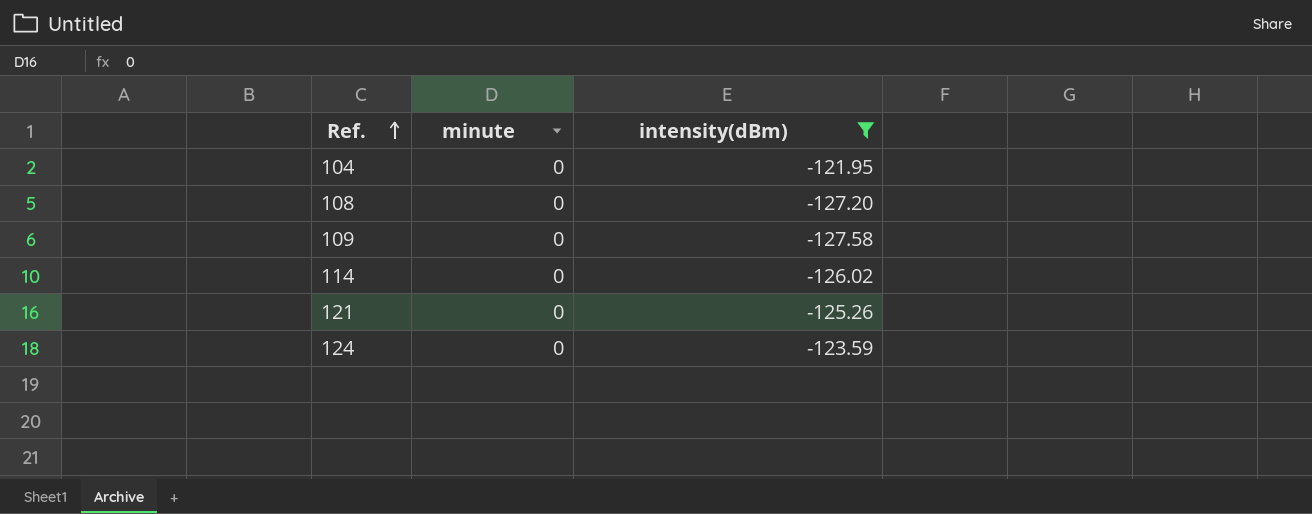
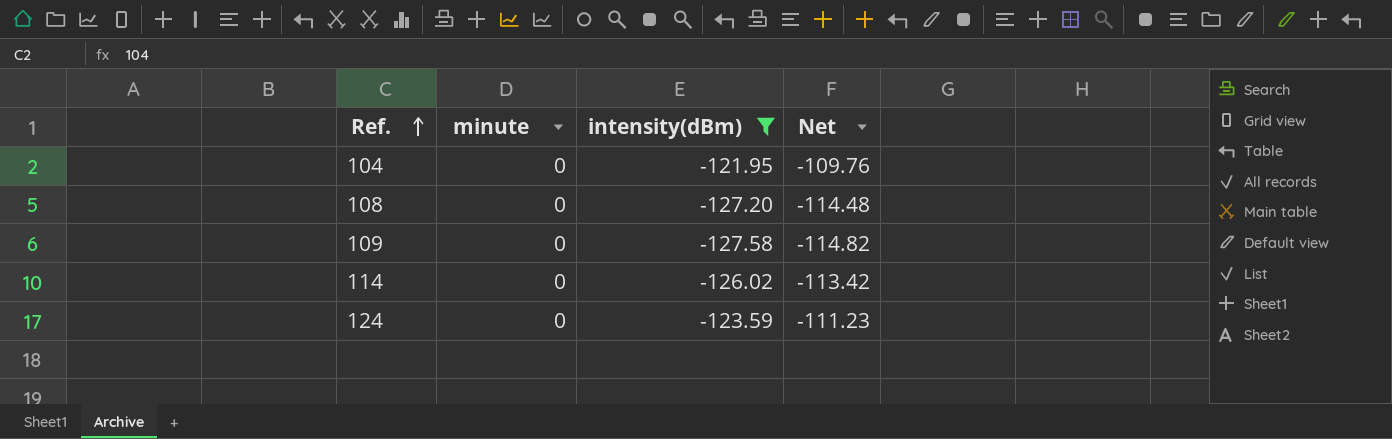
column Net | formula: none -> [intensity(dBm)] * 0.9
row 121: 0 | -125.26 -> none

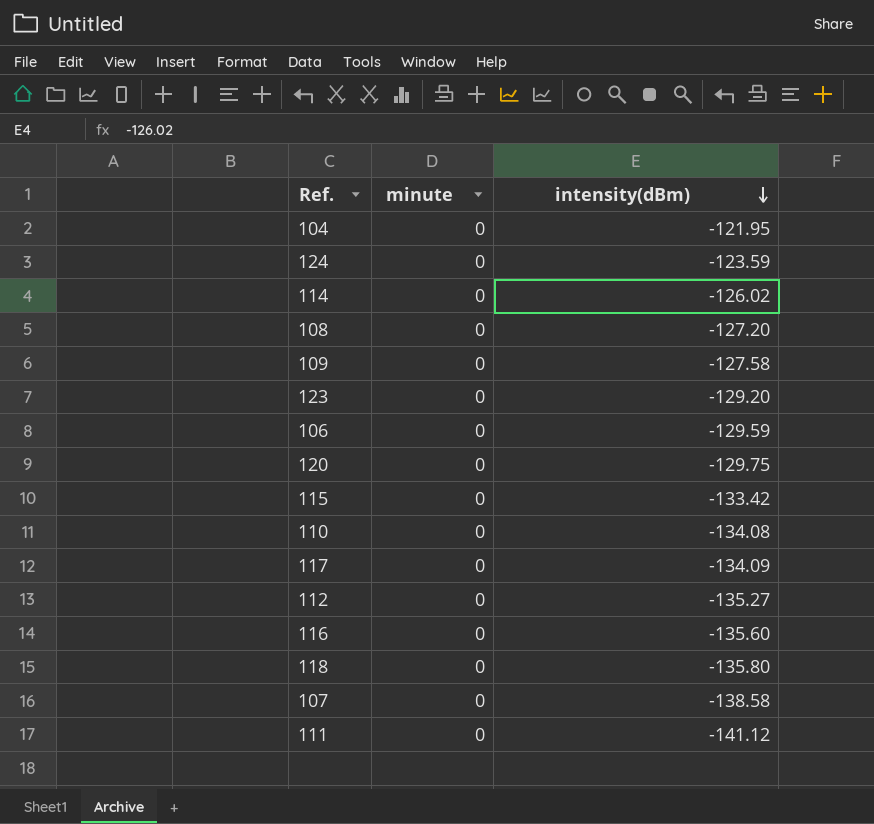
filter: intensity(dBm) >= -127.58 -> none
row order: Ref. ascending -> intensity(dBm) descending
column Net | formula: [intensity(dBm)] * 0.9 -> none

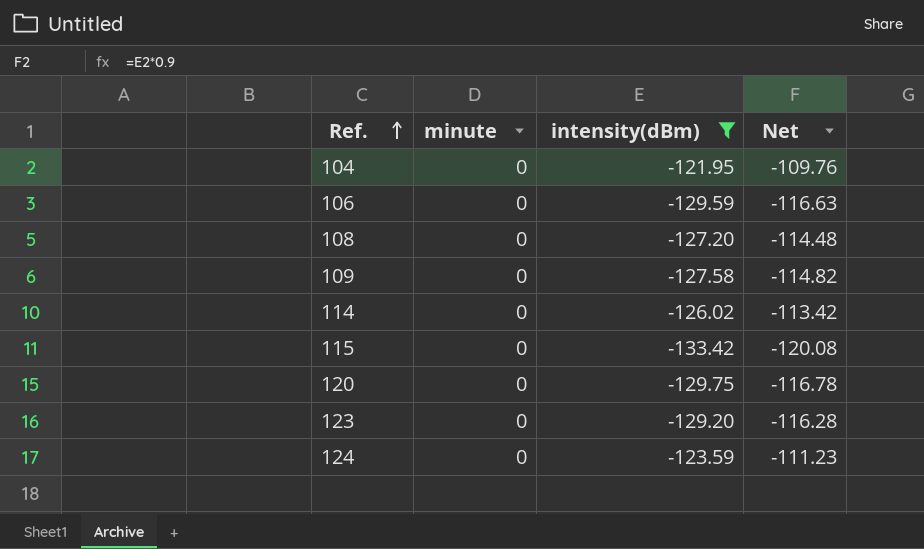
filter: none -> intensity(dBm) >= -133.42
row order: intensity(dBm) descending -> Ref. ascending
column Net | formula: none -> [intensity(dBm)] * 0.9

